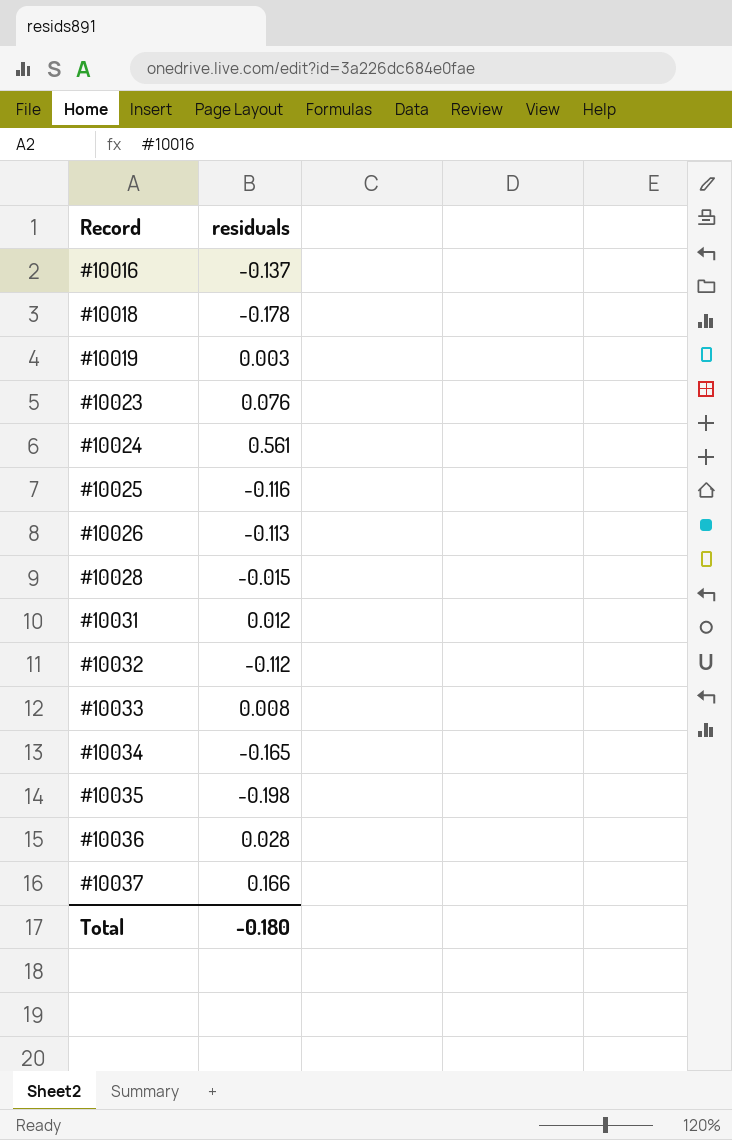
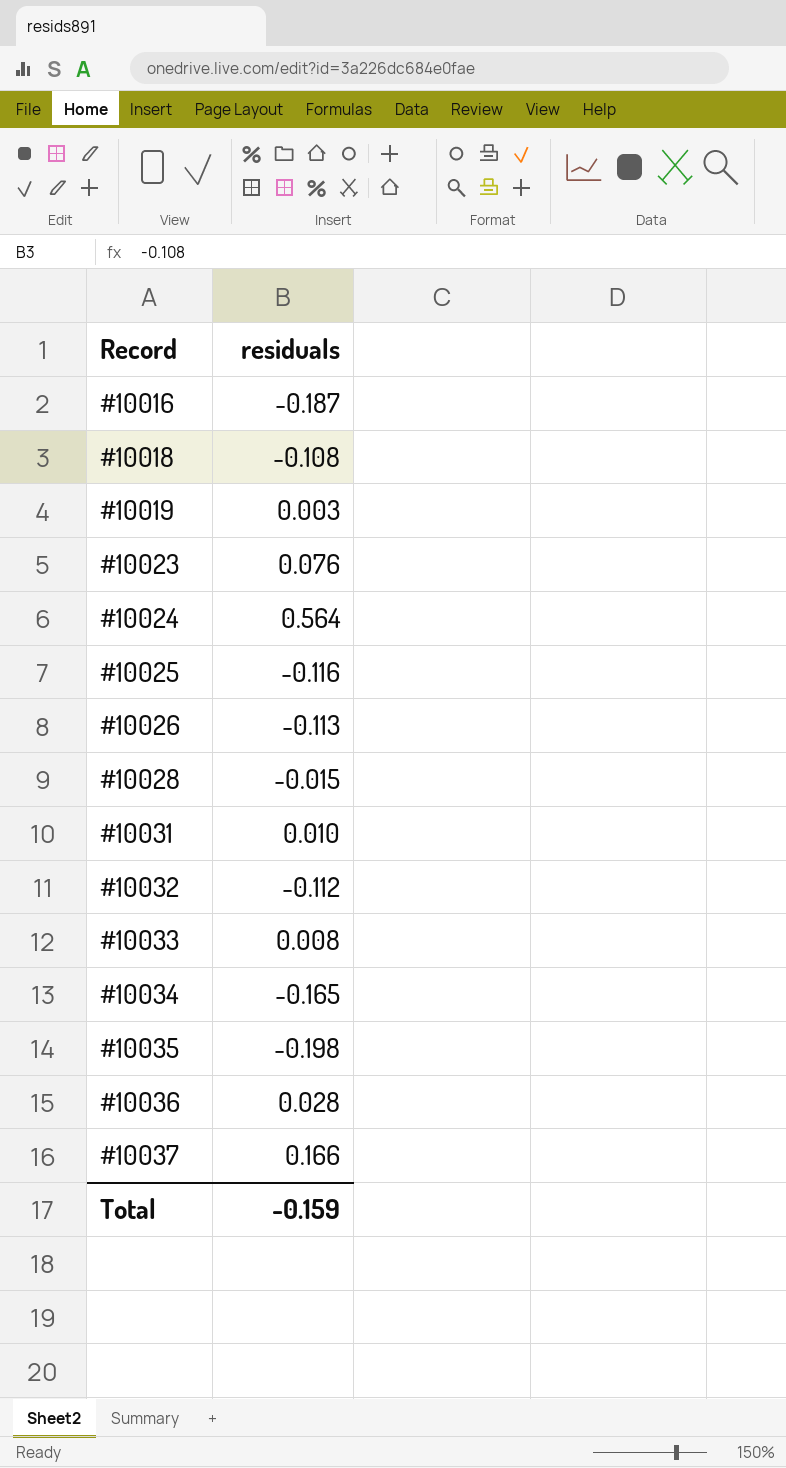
#10016 | residuals: -0.137 -> -0.187
#10018 | residuals: -0.178 -> -0.108
#10024 | residuals: 0.561 -> 0.564
#10031 | residuals: 0.012 -> 0.010
Total | residuals: -0.180 -> -0.159

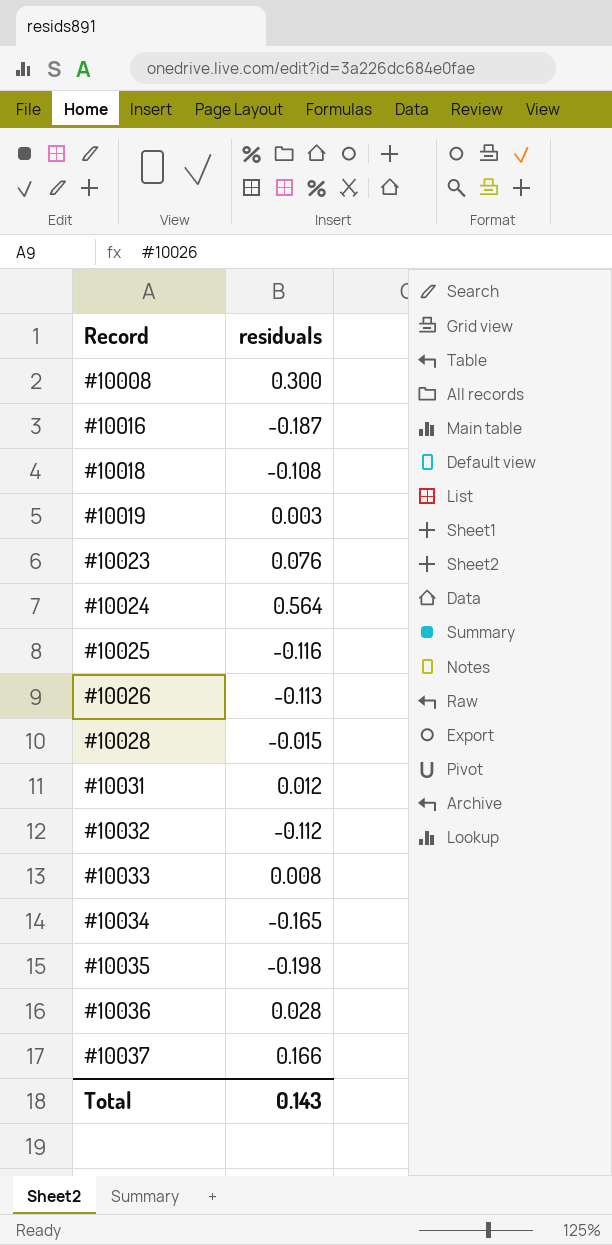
row #10008: none -> 0.300
#10031 | residuals: 0.010 -> 0.012
Total | residuals: -0.159 -> 0.143

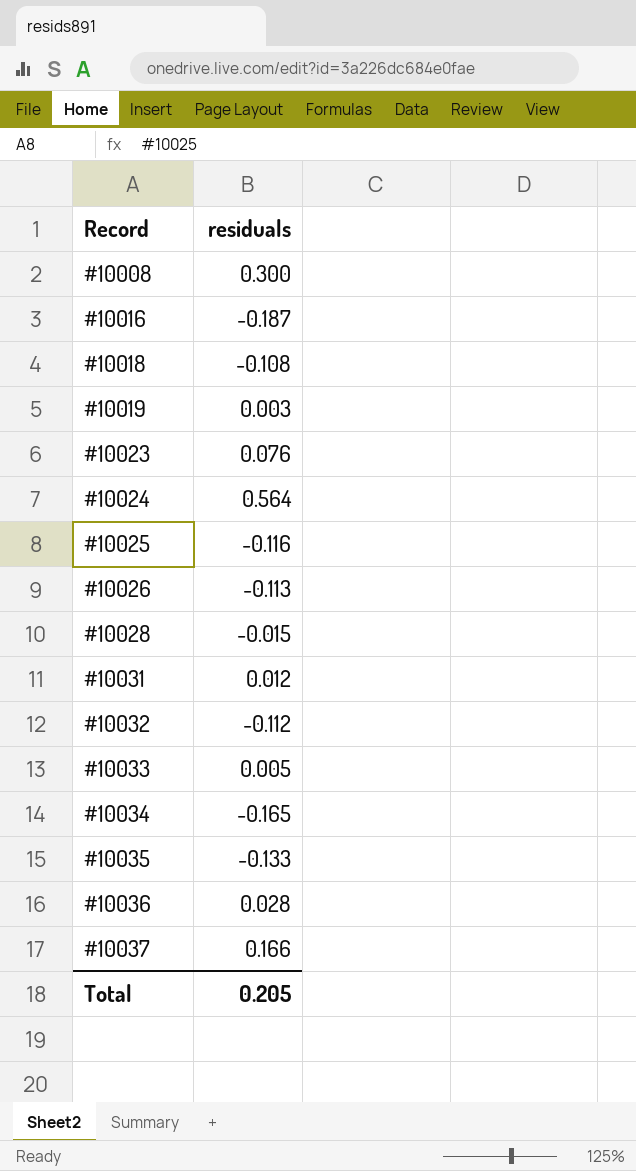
#10033 | residuals: 0.008 -> 0.005
#10035 | residuals: -0.198 -> -0.133
Total | residuals: 0.143 -> 0.205

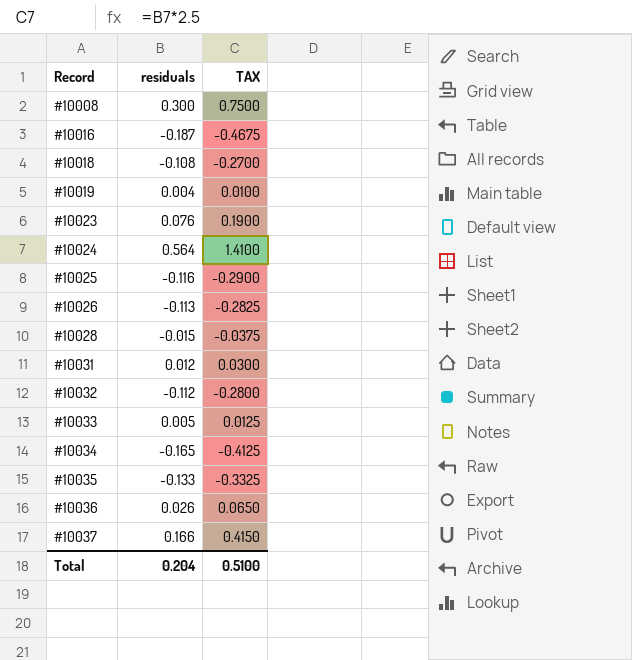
column TAX | formula: none -> [residuals] * 2.5
#10019 | residuals: 0.003 -> 0.004
#10036 | residuals: 0.028 -> 0.026
Total | residuals: 0.205 -> 0.204

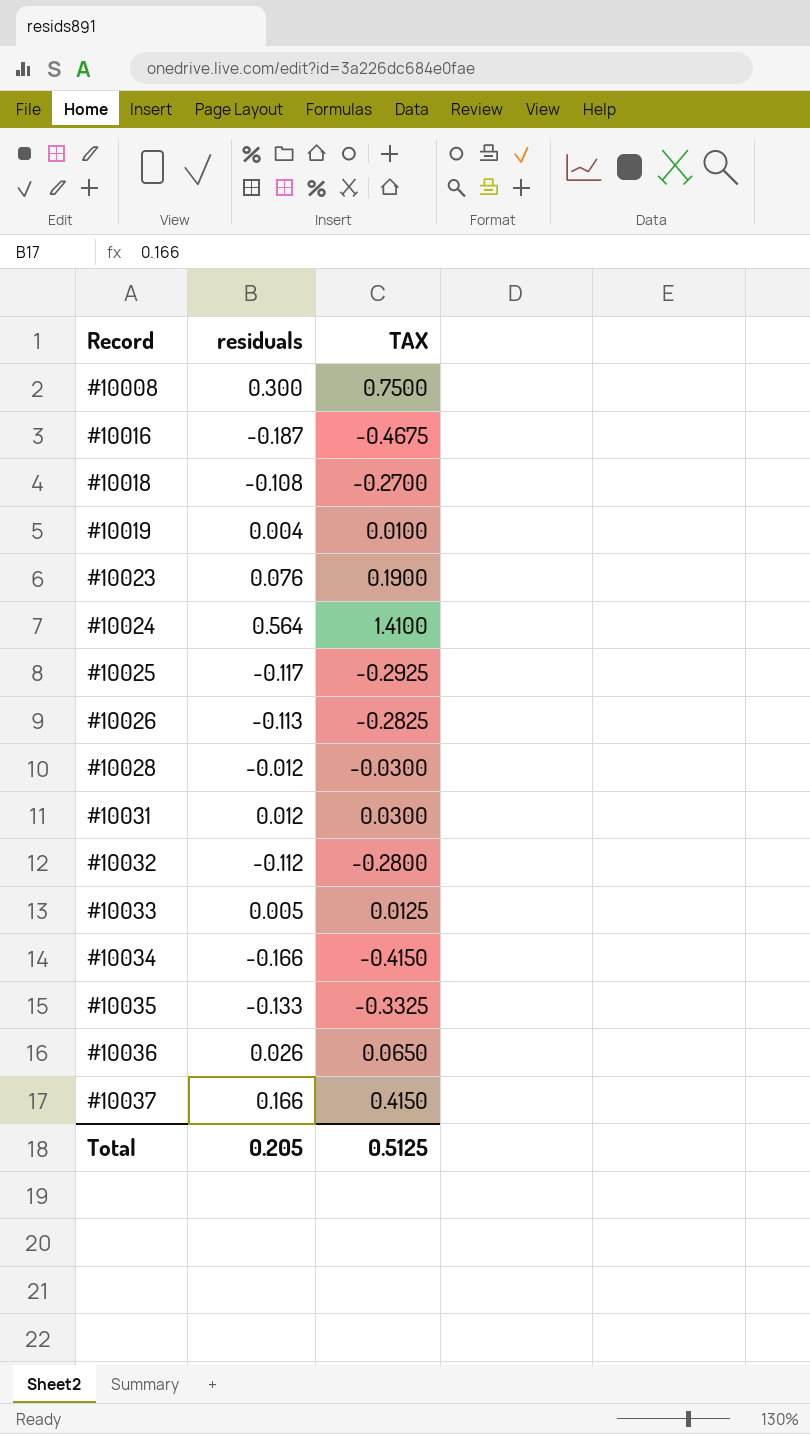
#10025 | residuals: -0.116 -> -0.117
#10025 | TAX: -0.2900 -> -0.2925
#10028 | residuals: -0.015 -> -0.012
#10028 | TAX: -0.0375 -> -0.0300
#10034 | residuals: -0.165 -> -0.166
#10034 | TAX: -0.4125 -> -0.4150
Total | residuals: 0.204 -> 0.205
Total | TAX: 0.5100 -> 0.5125

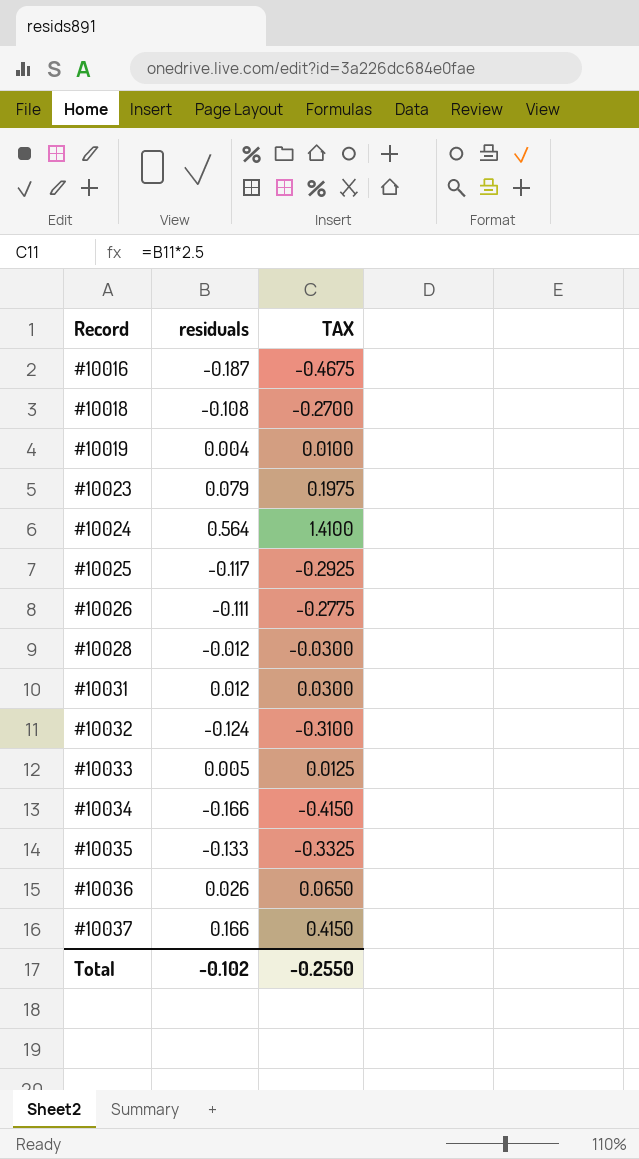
row #10008: 0.300 | 0.7500 -> none
#10023 | residuals: 0.076 -> 0.079
#10023 | TAX: 0.1900 -> 0.1975
#10026 | residuals: -0.113 -> -0.111
#10026 | TAX: -0.2825 -> -0.2775
#10032 | residuals: -0.112 -> -0.124
#10032 | TAX: -0.2800 -> -0.3100
Total | residuals: 0.205 -> -0.102
Total | TAX: 0.5125 -> -0.2550

